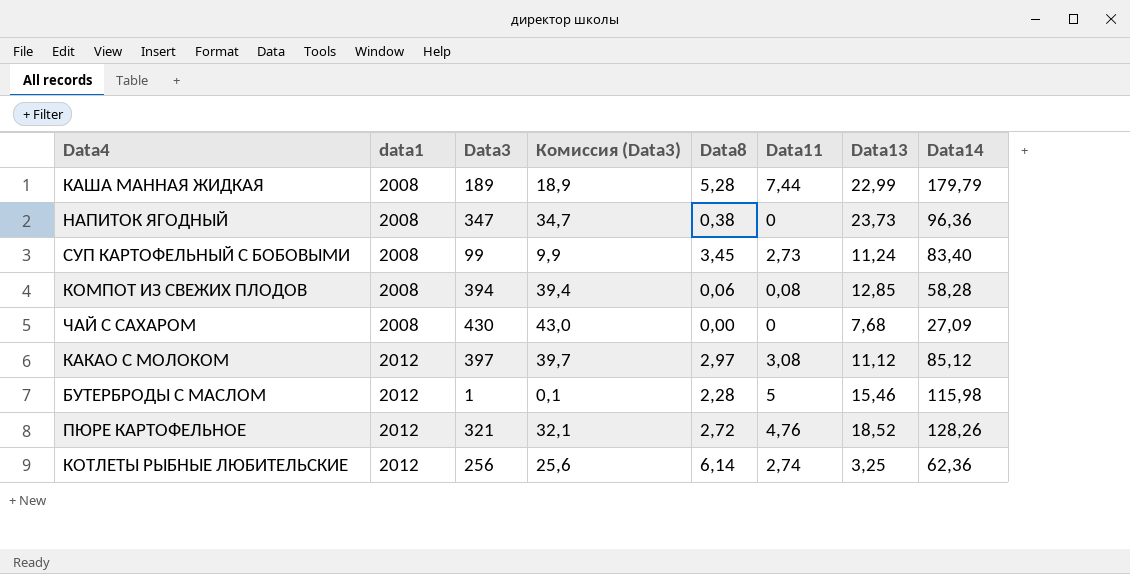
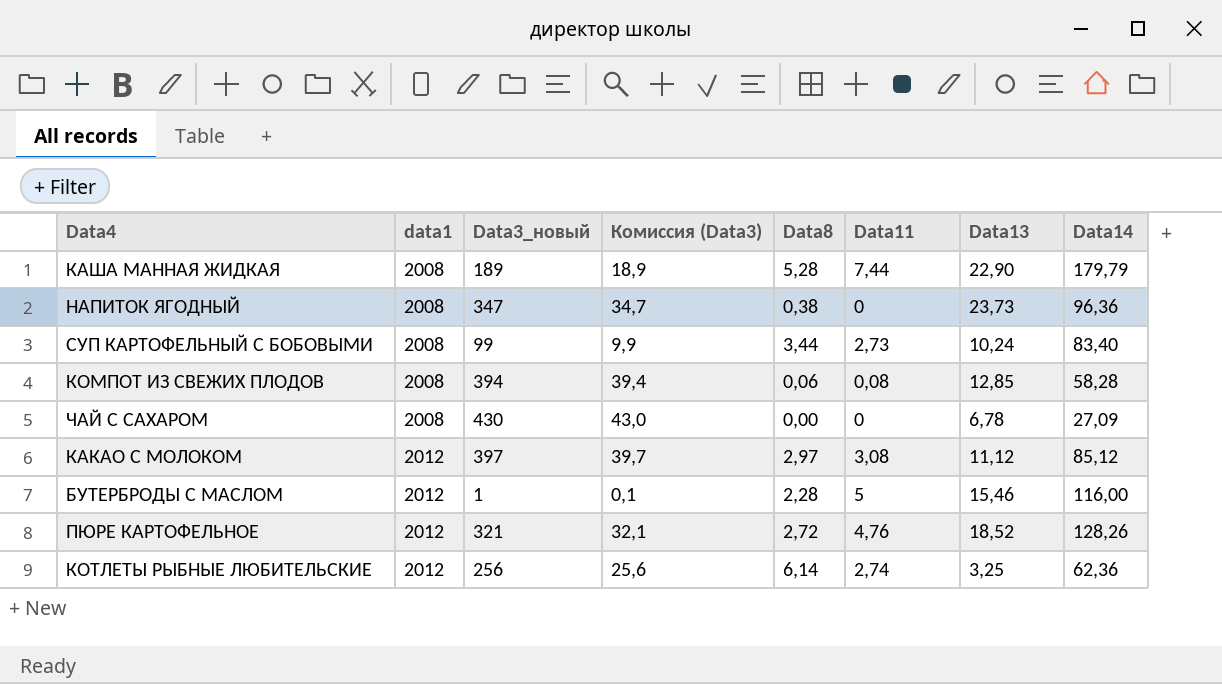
column name: Data3 -> Data3_новый
КАША МАННАЯ ЖИДКАЯ | Data13: 22,99 -> 22,90
СУП КАРТОФЕЛЬНЫЙ С БОБОВЫМИ | Data8: 3,45 -> 3,44
СУП КАРТОФЕЛЬНЫЙ С БОБОВЫМИ | Data13: 11,24 -> 10,24
ЧАЙ С САХАРОМ | Data13: 7,68 -> 6,78
БУТЕРБРОДЫ С МАСЛОМ | Data14: 115,98 -> 116,00

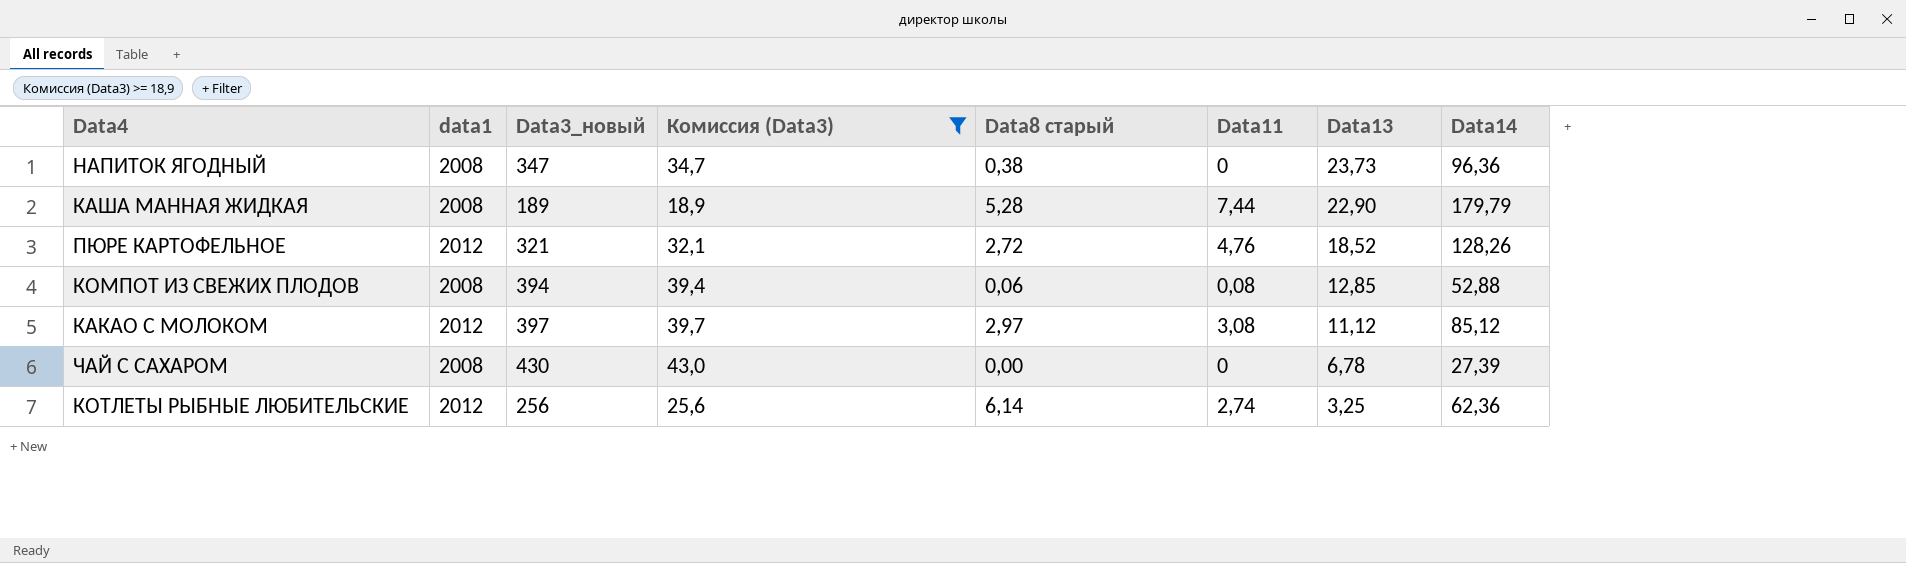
filter: none -> Комиссия (Data3) >= 18,9
row order: data1 ascending -> Data13 descending
column name: Data8 -> Data8 старый
КОМПОТ ИЗ СВЕЖИХ ПЛОДОВ | Data14: 58,28 -> 52,88
ЧАЙ С САХАРОМ | Data14: 27,09 -> 27,39

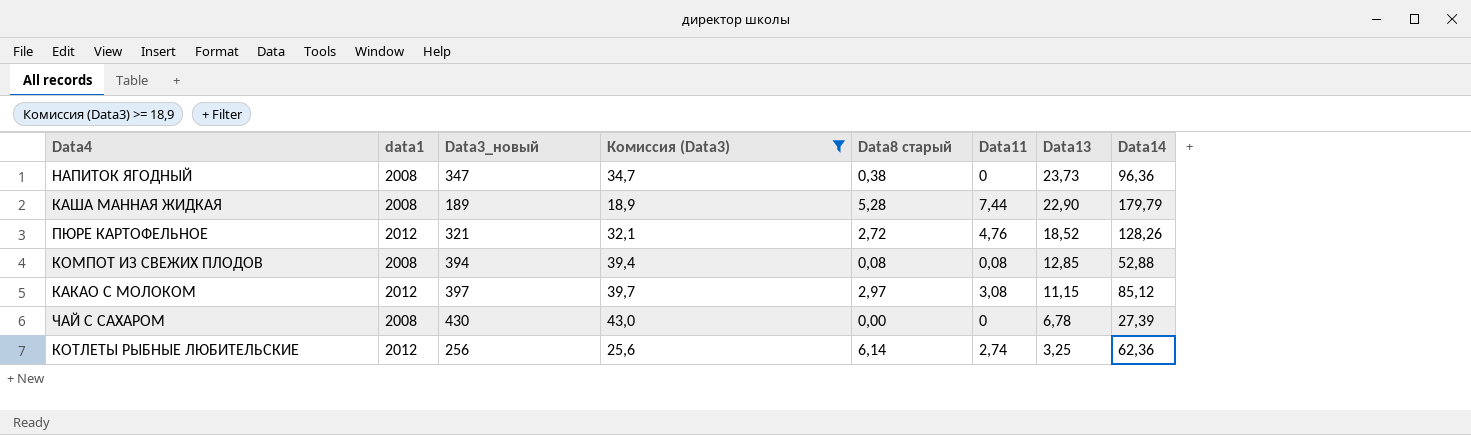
КОМПОТ ИЗ СВЕЖИХ ПЛОДОВ | Data8 старый: 0,06 -> 0,08
КАКАО С МОЛОКОМ | Data13: 11,12 -> 11,15

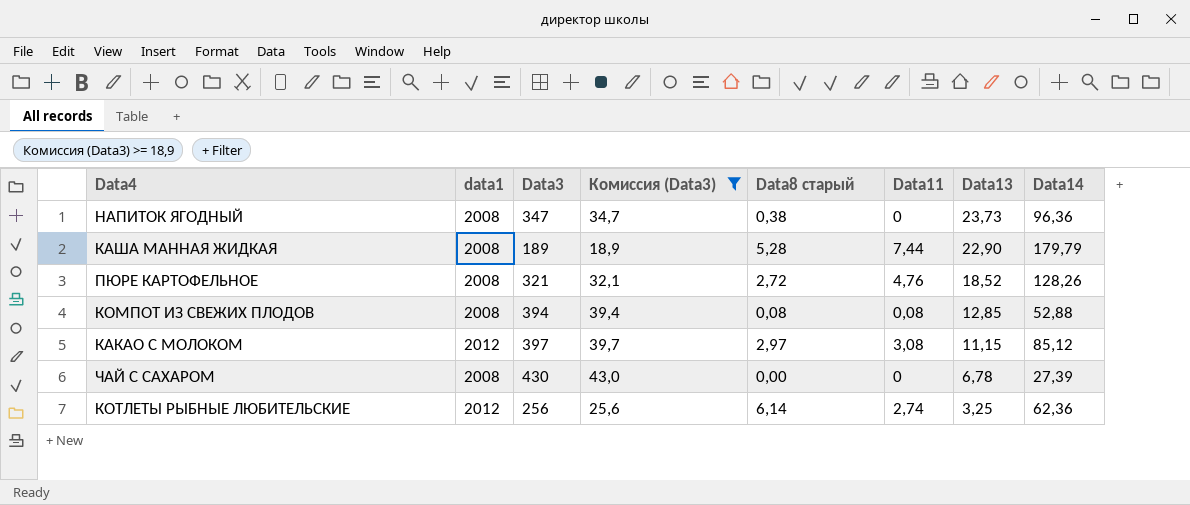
column name: Data3_новый -> Data3
ПЮРЕ КАРТОФЕЛЬНОЕ | data1: 2012 -> 2008

